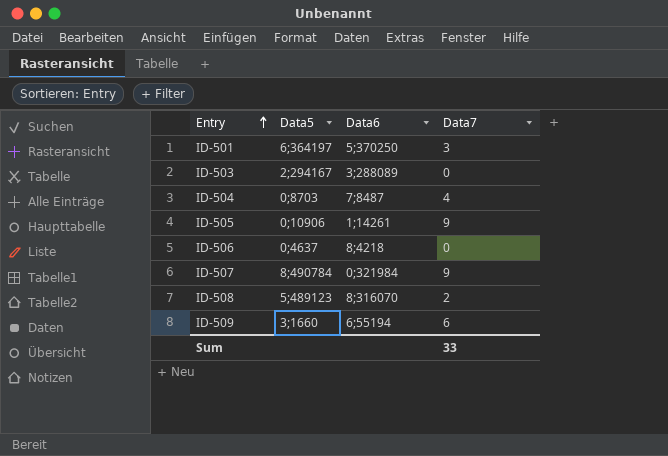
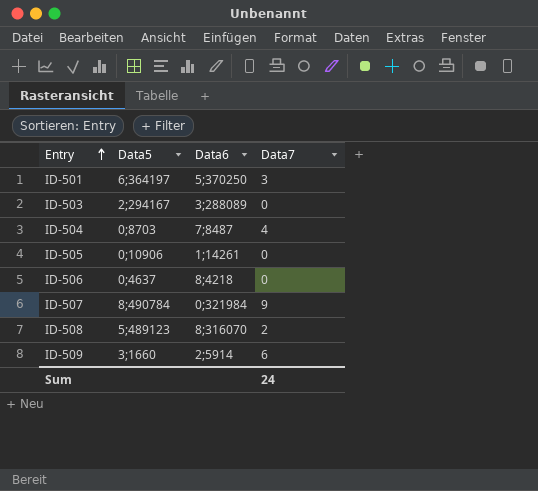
ID-505 | Data7: 9 -> 0
ID-509 | Data6: 6;55194 -> 2;5914
Sum | Data7: 33 -> 24

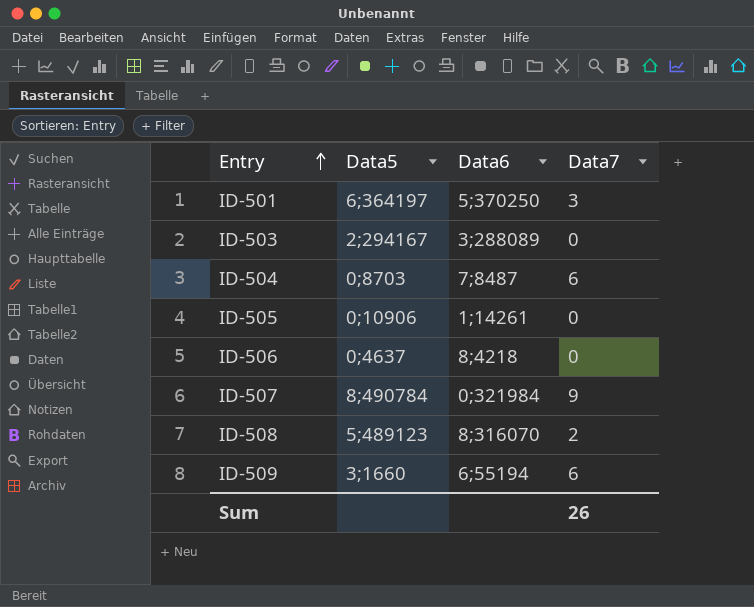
ID-504 | Data7: 4 -> 6
ID-509 | Data6: 2;5914 -> 6;55194
Sum | Data7: 24 -> 26

